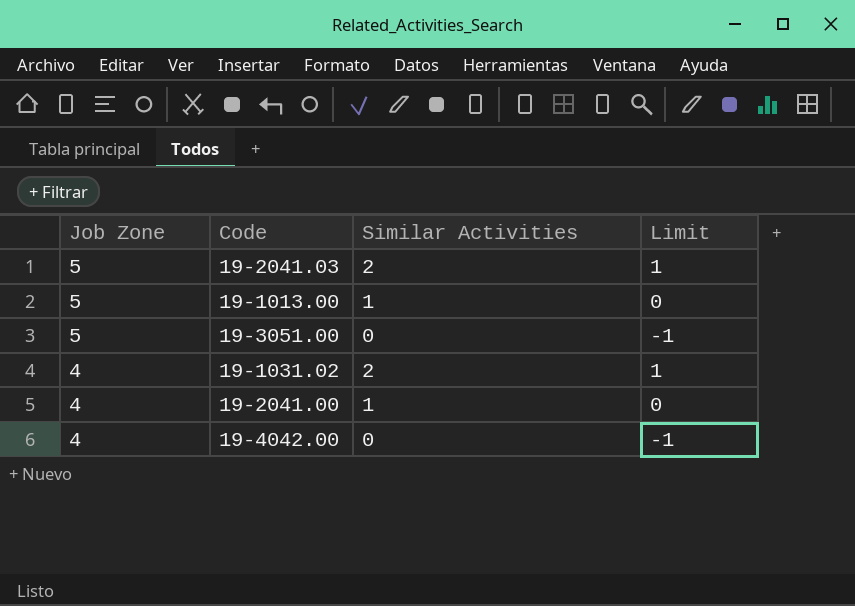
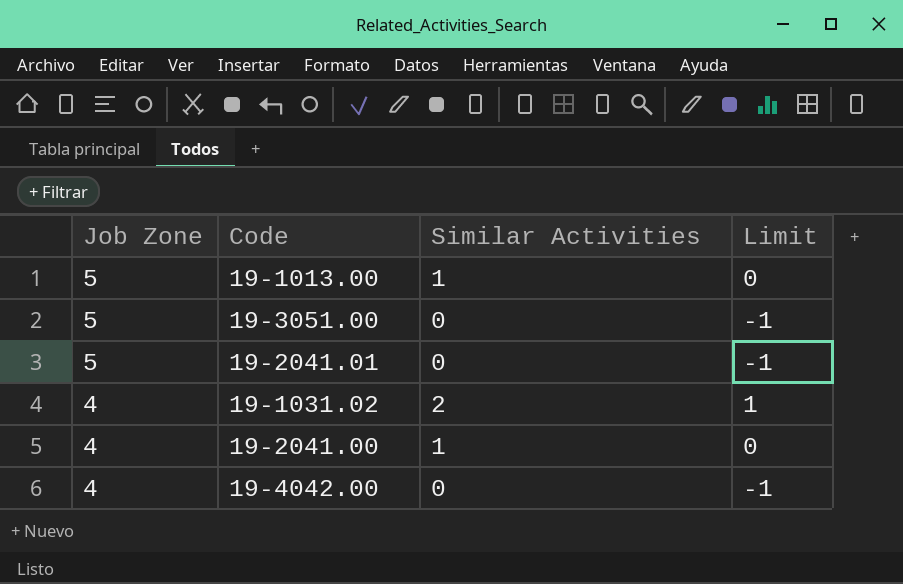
row 19-2041.03: 5 | 2 | 1 -> none
row 19-2041.01: none -> 5 | 0 | -1

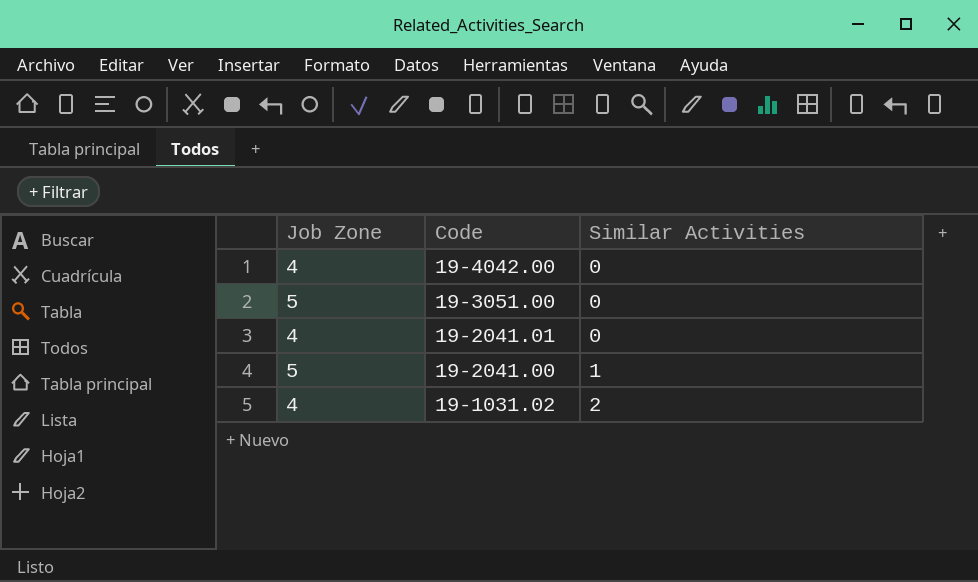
row order: Job Zone descending -> Code descending
column Limit | formula: [Similar Activities] - 1 -> none
row 19-1013.00: 5 | 1 | 0 -> none
19-2041.01 | Job Zone: 5 -> 4
19-2041.00 | Job Zone: 4 -> 5

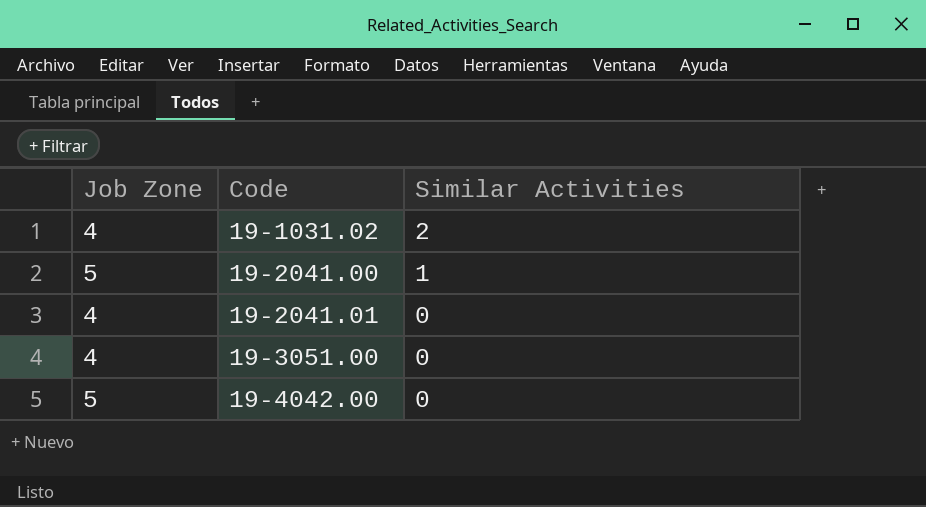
row order: Code descending -> Code ascending
19-3051.00 | Job Zone: 5 -> 4
19-4042.00 | Job Zone: 4 -> 5

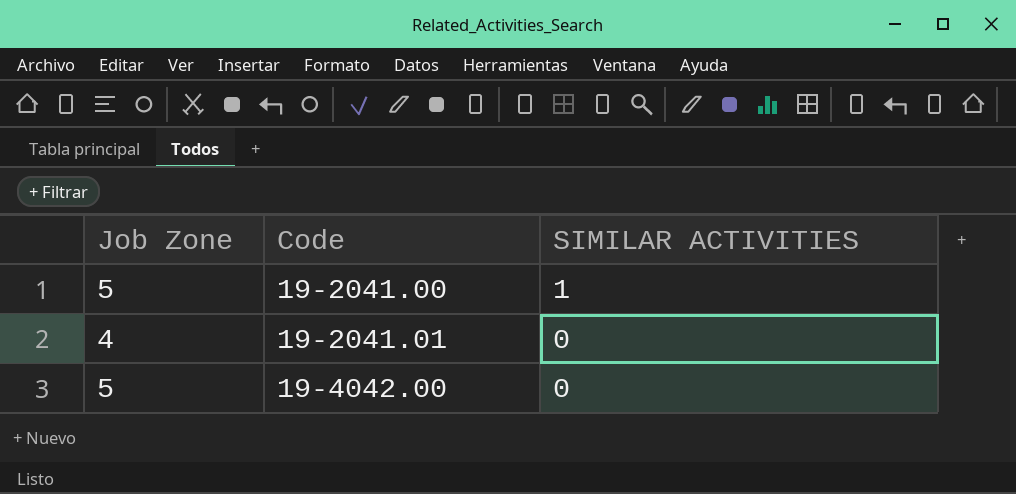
column name: Similar Activities -> SIMILAR ACTIVITIES
row 19-1031.02: 4 | 2 -> none
row 19-3051.00: 4 | 0 -> none

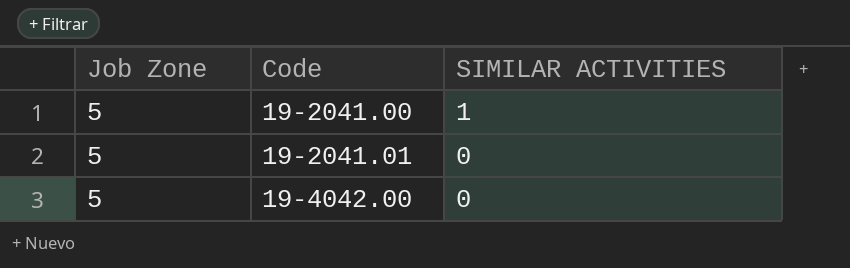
19-2041.01 | Job Zone: 4 -> 5

